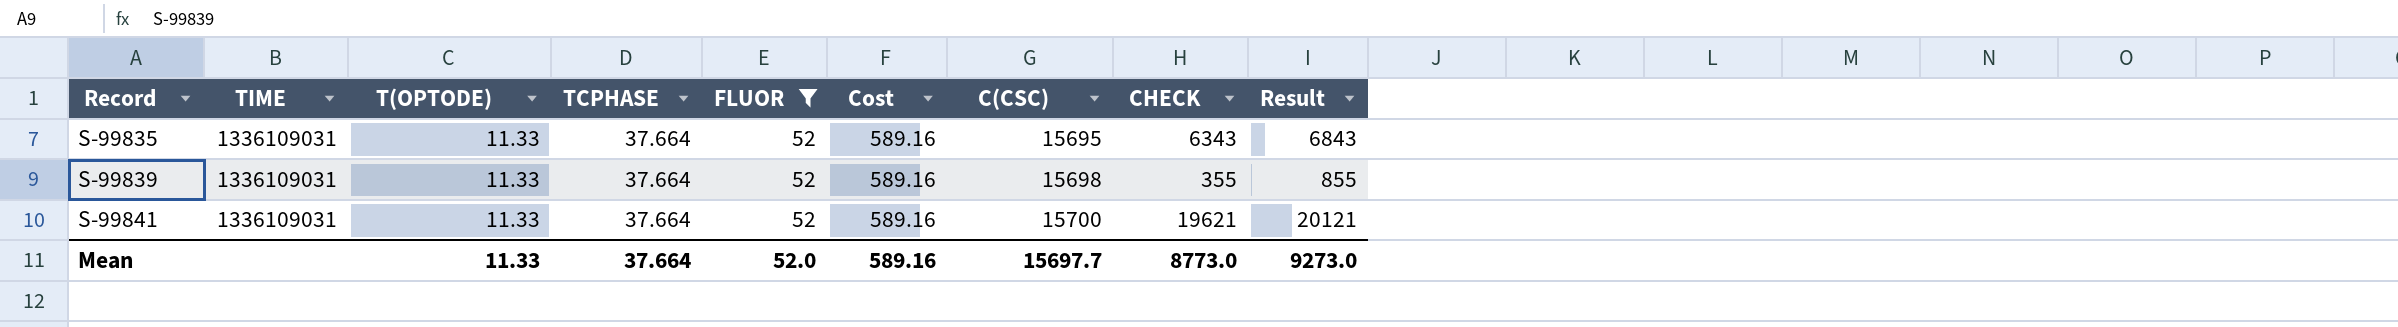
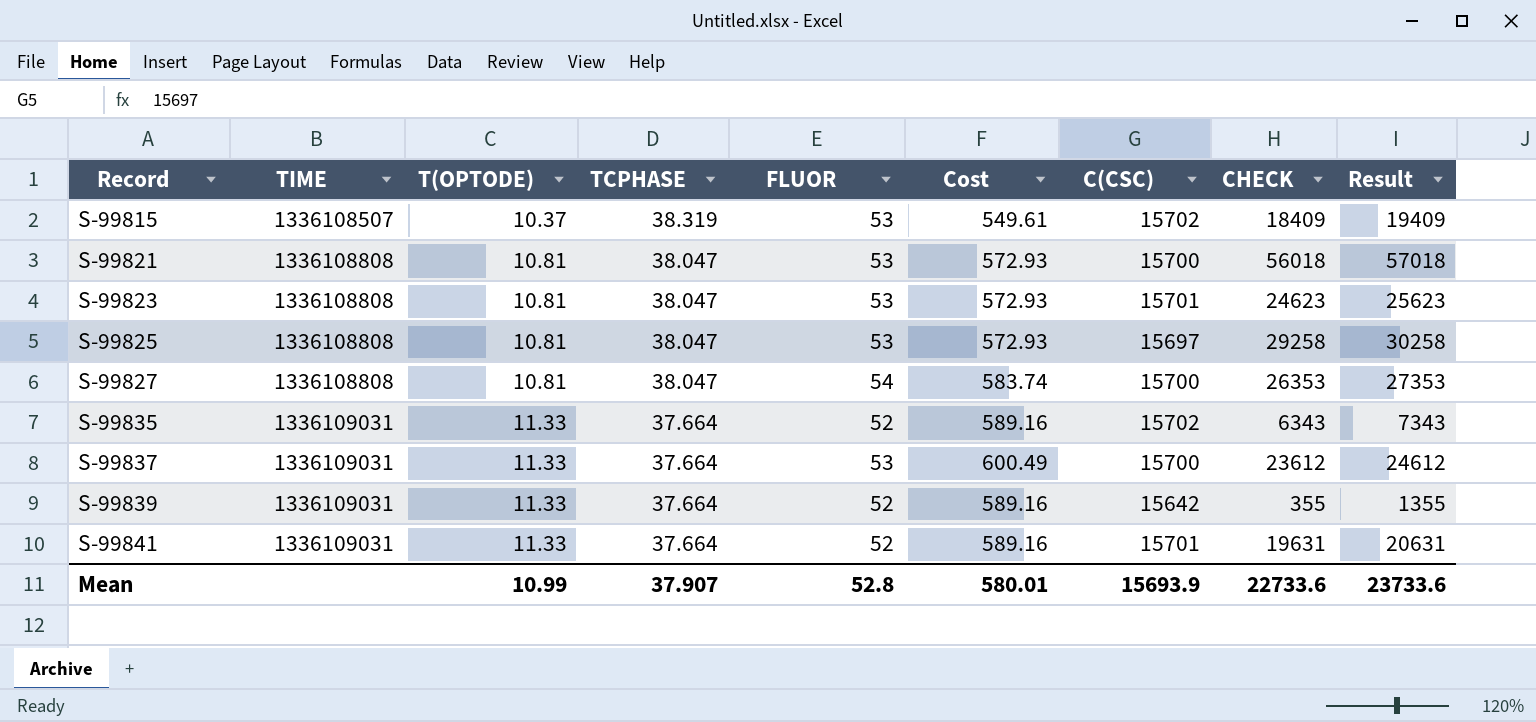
filter: FLUOR = 52 -> none
column Result | formula: [CHECK] + 500 -> [CHECK] + 1000
S-99835 | C(CSC): 15695 -> 15702
S-99839 | C(CSC): 15698 -> 15642
S-99841 | C(CSC): 15700 -> 15701
S-99841 | CHECK: 19621 -> 19631
Mean | T(OPTODE): 11.33 -> 10.99
Mean | TCPHASE: 37.664 -> 37.907
Mean | FLUOR: 52.0 -> 52.8
Mean | Cost: 589.16 -> 580.01
Mean | C(CSC): 15697.7 -> 15693.9
Mean | CHECK: 8773.0 -> 22733.6
Mean | Result: 9273.0 -> 23733.6

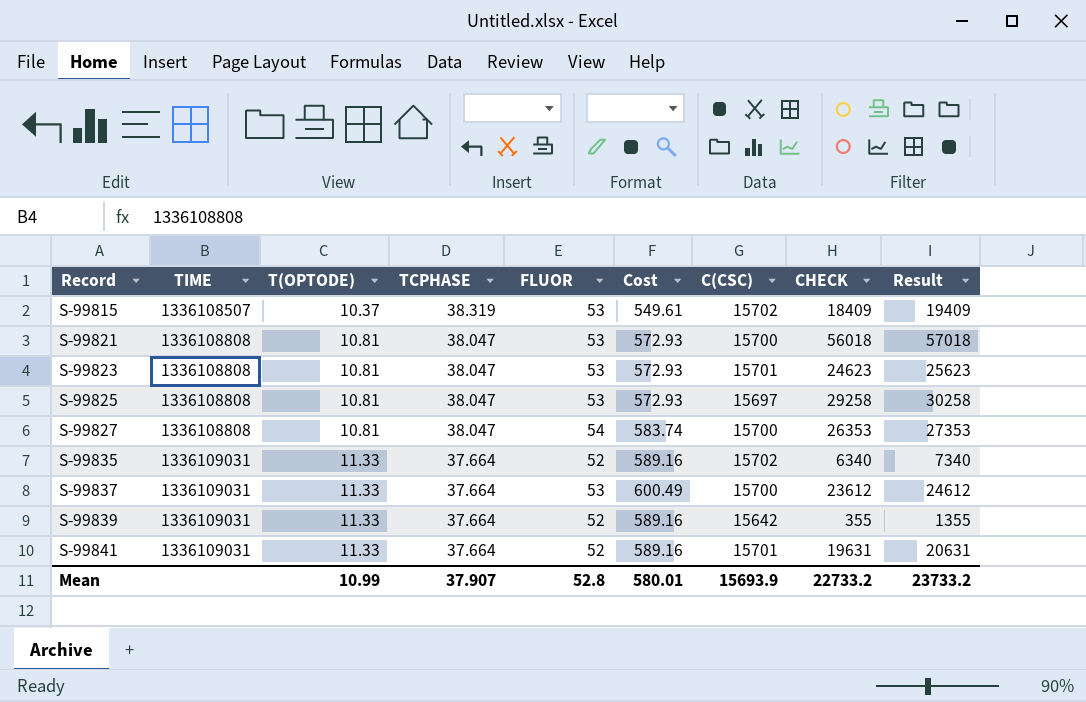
S-99835 | CHECK: 6343 -> 6340
S-99835 | Result: 7343 -> 7340
Mean | CHECK: 22733.6 -> 22733.2
Mean | Result: 23733.6 -> 23733.2

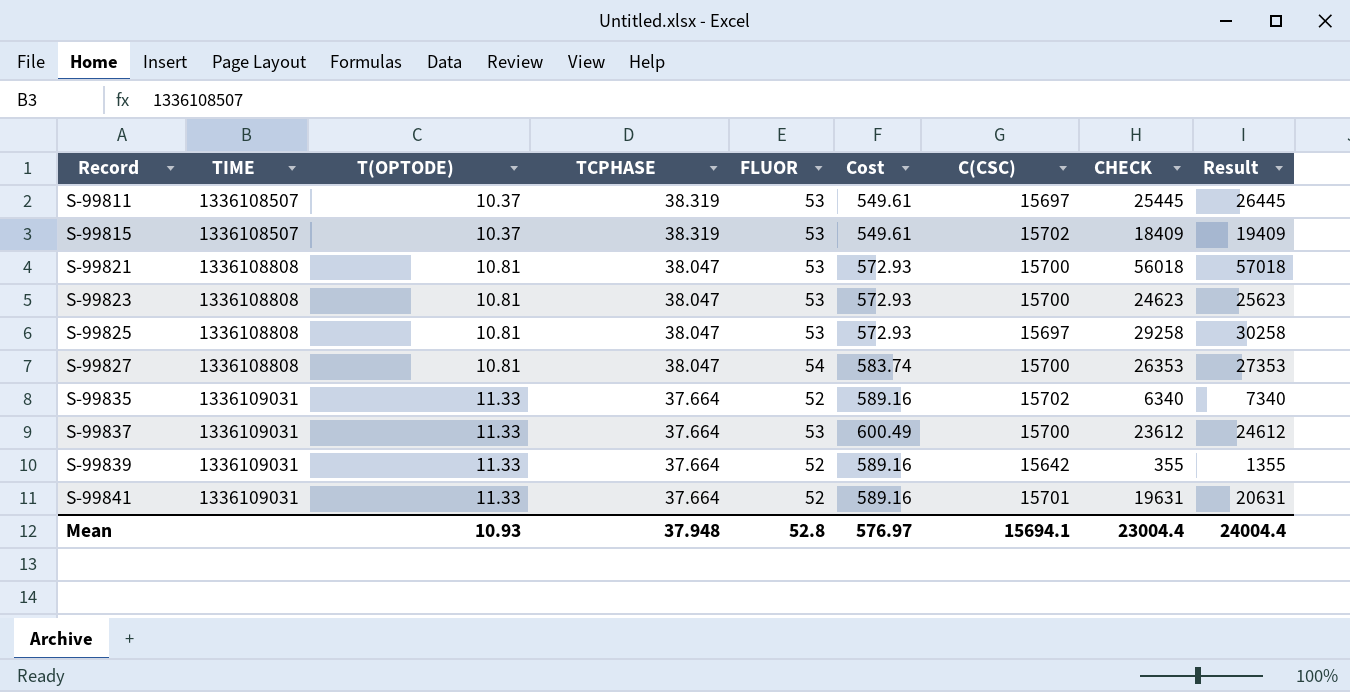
row S-99811: none -> 1336108507 | 10.37 | 38.319 | 53 | 549.61 | 15697 | 25445 | 26445
S-99823 | C(CSC): 15701 -> 15700
Mean | T(OPTODE): 10.99 -> 10.93
Mean | TCPHASE: 37.907 -> 37.948
Mean | Cost: 580.01 -> 576.97
Mean | C(CSC): 15693.9 -> 15694.1
Mean | CHECK: 22733.2 -> 23004.4
Mean | Result: 23733.2 -> 24004.4

